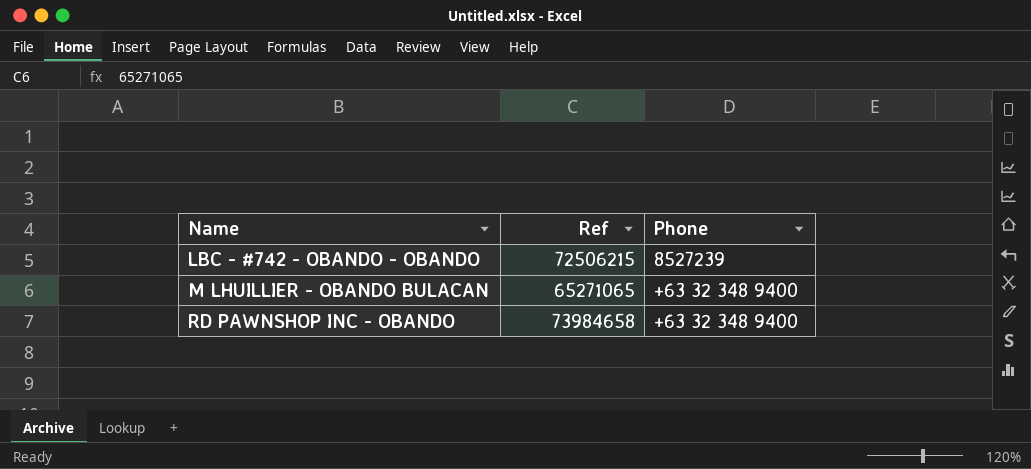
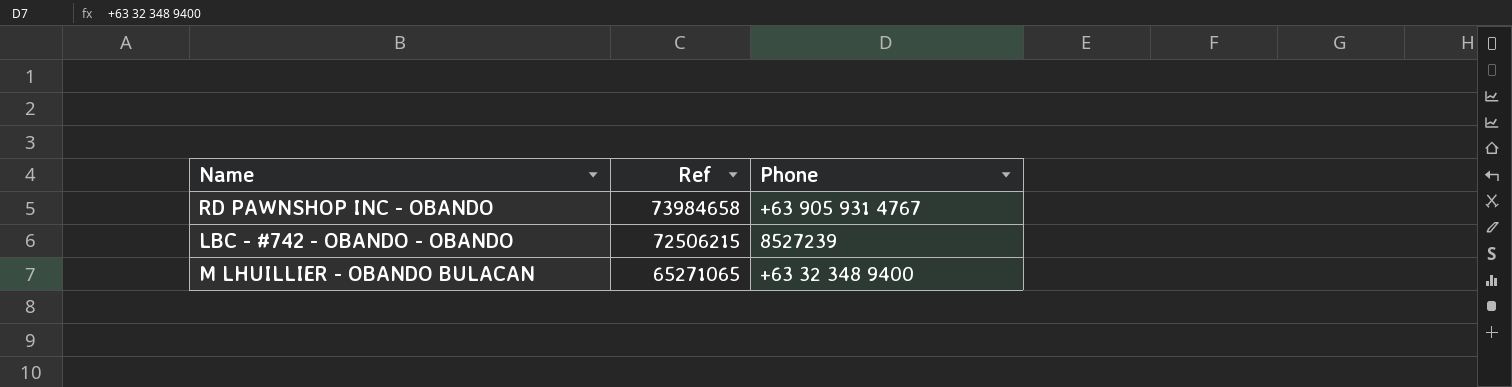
row order: Name ascending -> Ref descending
RD PAWNSHOP INC - OBANDO | Phone: +63 32 348 9400 -> +63 905 931 4767

